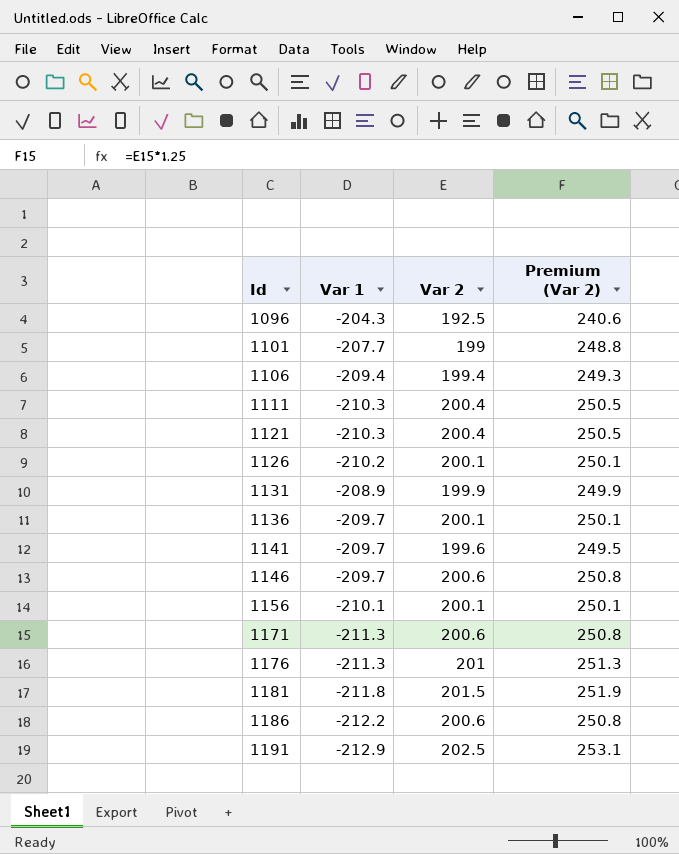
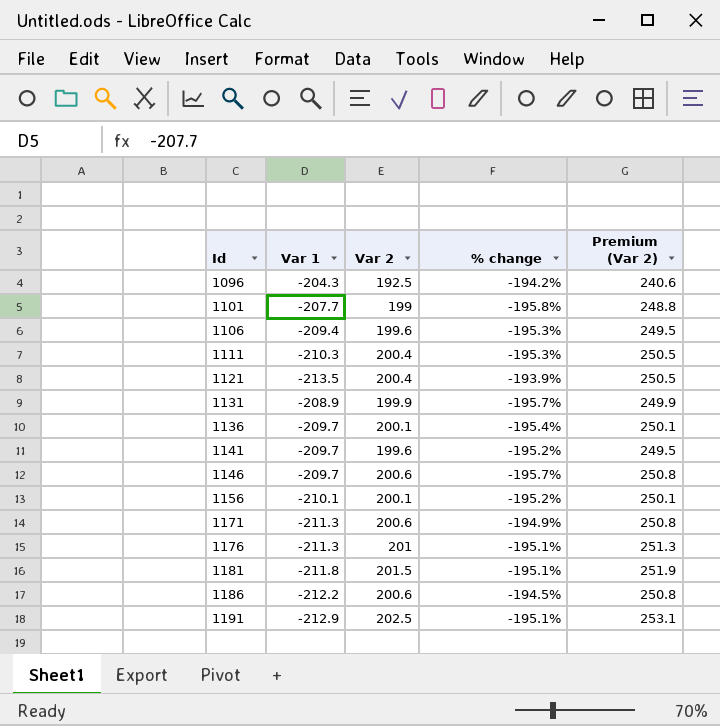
column % change | formula: none -> ([Var 2] - [Var 1]) / [Var 1]
row 1126: -210.2 | 200.1 | 250.1 -> none
1106 | Var 2: 199.4 -> 199.6
1106 | Premium (Var 2): 249.3 -> 249.5
1121 | Var 1: -210.3 -> -213.5

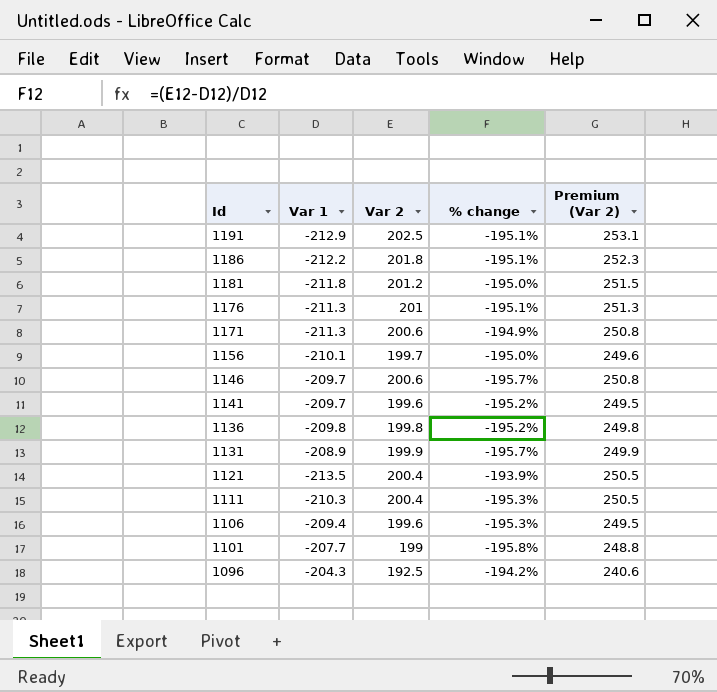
row order: Id ascending -> Id descending
1186 | Var 2: 200.6 -> 201.8
1186 | % change: -194.5% -> -195.1%
1186 | Premium (Var 2): 250.8 -> 252.3
1181 | Var 2: 201.5 -> 201.2
1181 | % change: -195.1% -> -195.0%
1181 | Premium (Var 2): 251.9 -> 251.5
1156 | Var 2: 200.1 -> 199.7
1156 | % change: -195.2% -> -195.0%
1156 | Premium (Var 2): 250.1 -> 249.6
1136 | Var 1: -209.7 -> -209.8
1136 | Var 2: 200.1 -> 199.8
1136 | % change: -195.4% -> -195.2%
1136 | Premium (Var 2): 250.1 -> 249.8

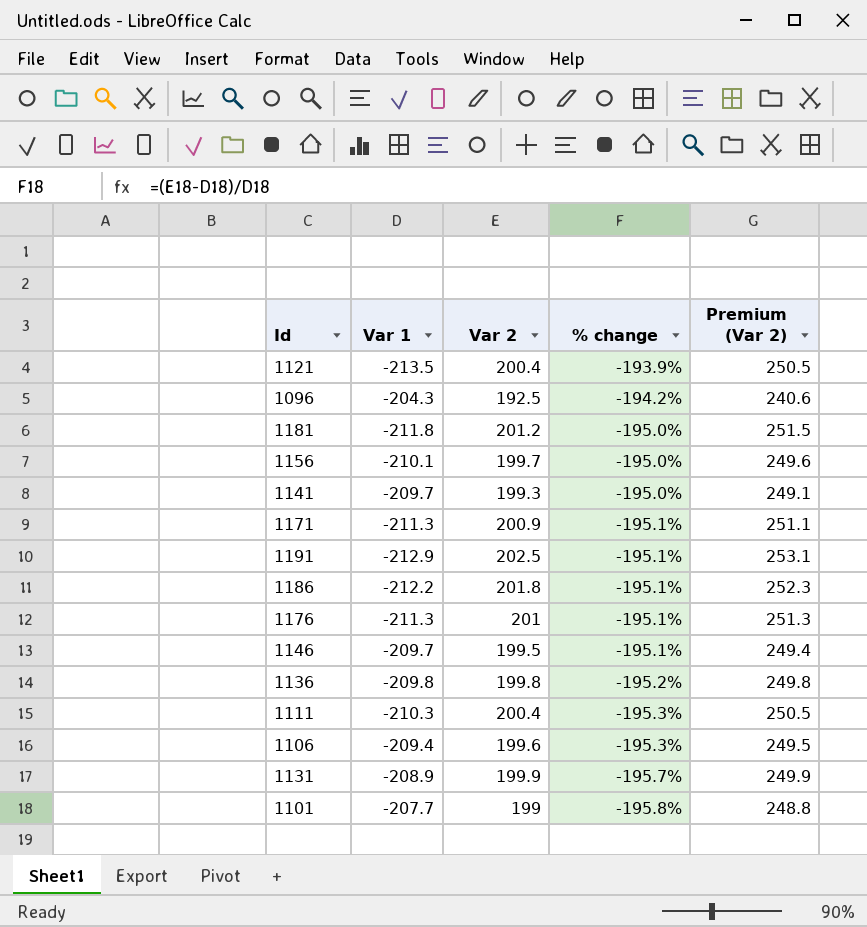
row order: Id descending -> % change descending
1141 | Var 2: 199.6 -> 199.3
1141 | % change: -195.2% -> -195.0%
1141 | Premium (Var 2): 249.5 -> 249.1
1171 | Var 2: 200.6 -> 200.9
1171 | % change: -194.9% -> -195.1%
1171 | Premium (Var 2): 250.8 -> 251.1
1146 | Var 2: 200.6 -> 199.5
1146 | % change: -195.7% -> -195.1%
1146 | Premium (Var 2): 250.8 -> 249.4

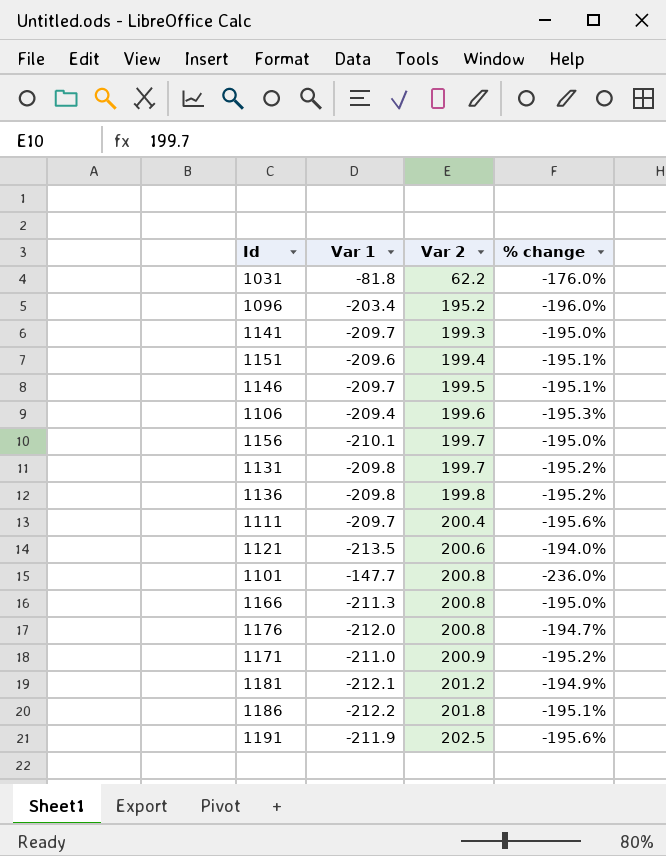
row order: % change descending -> Var 2 ascending
column Premium (Var 2) | formula: [Var 2] * 1.25 -> none
row 1031: none -> -81.8 | 62.2 | -176.0%
1096 | Var 1: -204.3 -> -203.4
1096 | Var 2: 192.5 -> 195.2
1096 | % change: -194.2% -> -196.0%
row 1151: none -> -209.6 | 199.4 | -195.1%
1131 | Var 1: -208.9 -> -209.8
1131 | Var 2: 199.9 -> 199.7
1131 | % change: -195.7% -> -195.2%
1111 | Var 1: -210.3 -> -209.7
1111 | % change: -195.3% -> -195.6%
1121 | Var 2: 200.4 -> 200.6
1121 | % change: -193.9% -> -194.0%
1101 | Var 1: -207.7 -> -147.7
1101 | Var 2: 199 -> 200.8
1101 | % change: -195.8% -> -236.0%
row 1166: none -> -211.3 | 200.8 | -195.0%
1176 | Var 1: -211.3 -> -212.0
1176 | Var 2: 201 -> 200.8
1176 | % change: -195.1% -> -194.7%
1171 | Var 1: -211.3 -> -211.0
1171 | % change: -195.1% -> -195.2%
1181 | Var 1: -211.8 -> -212.1
1181 | % change: -195.0% -> -194.9%
1191 | Var 1: -212.9 -> -211.9
1191 | % change: -195.1% -> -195.6%

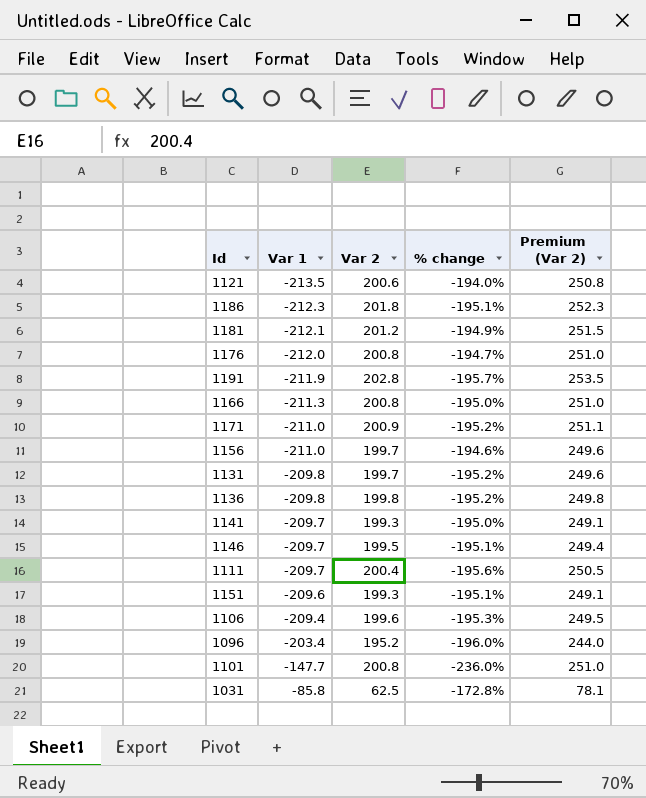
row order: Var 2 ascending -> Var 1 ascending
column Premium (Var 2) | formula: none -> [Var 2] * 1.25
1186 | Var 1: -212.2 -> -212.3
1191 | Var 2: 202.5 -> 202.8
1191 | % change: -195.6% -> -195.7%
1156 | Var 1: -210.1 -> -211.0
1156 | % change: -195.0% -> -194.6%
1151 | Var 2: 199.4 -> 199.3
1031 | Var 1: -81.8 -> -85.8
1031 | Var 2: 62.2 -> 62.5
1031 | % change: -176.0% -> -172.8%

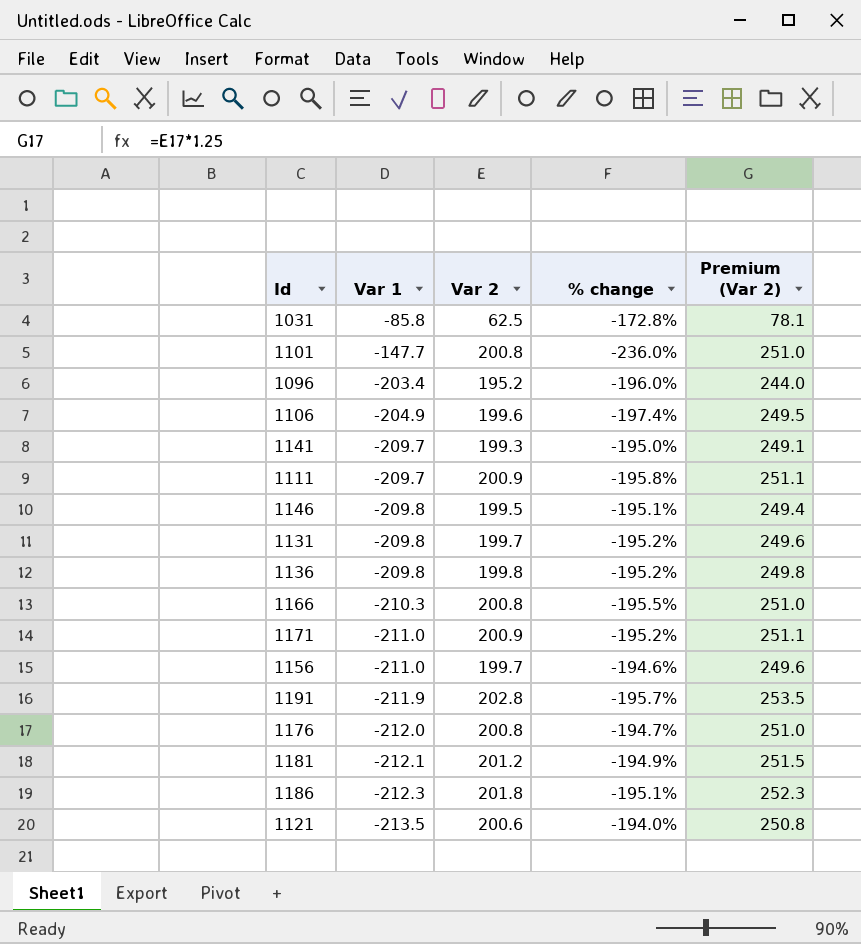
row order: Var 1 ascending -> Var 1 descending
row 1151: -209.6 | 199.3 | -195.1% | 249.1 -> none
1106 | Var 1: -209.4 -> -204.9
1106 | % change: -195.3% -> -197.4%
1111 | Var 2: 200.4 -> 200.9
1111 | % change: -195.6% -> -195.8%
1111 | Premium (Var 2): 250.5 -> 251.1
1146 | Var 1: -209.7 -> -209.8
1166 | Var 1: -211.3 -> -210.3
1166 | % change: -195.0% -> -195.5%

